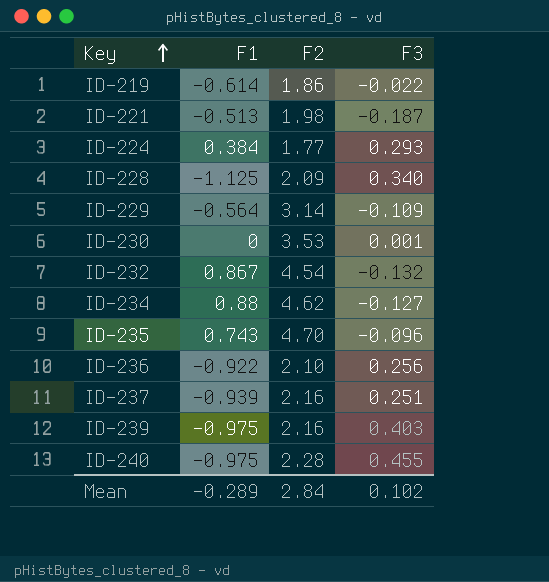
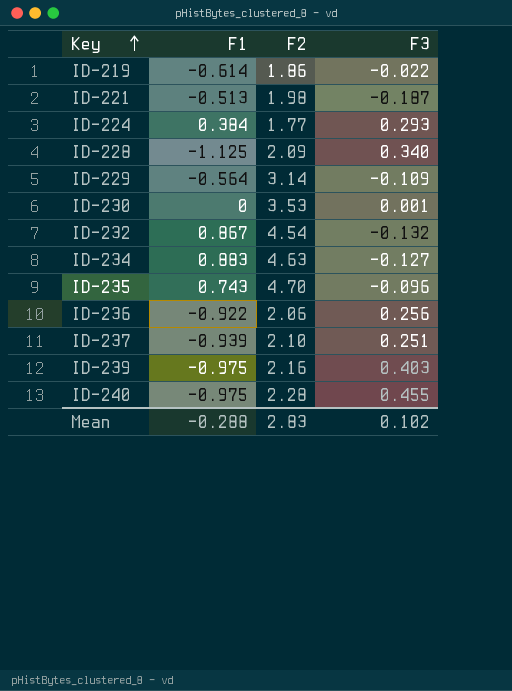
ID-234 | F1: 0.88 -> 0.883
ID-234 | F2: 4.62 -> 4.63
ID-236 | F2: 2.10 -> 2.06
ID-237 | F2: 2.16 -> 2.10
Mean | F1: -0.289 -> -0.288
Mean | F2: 2.84 -> 2.83

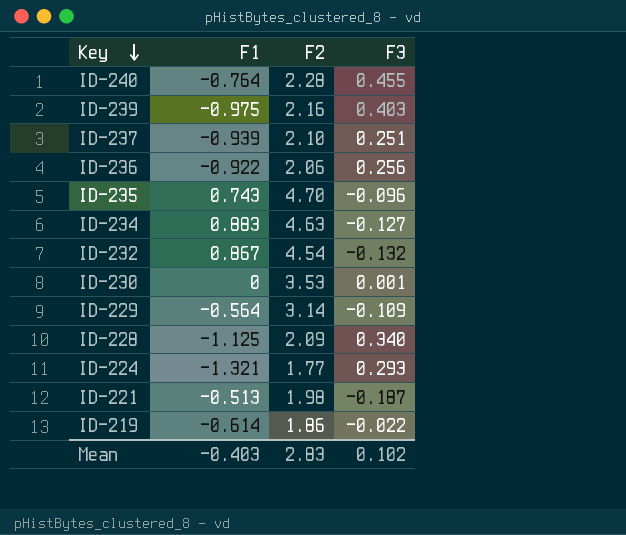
row order: Key ascending -> Key descending
ID-240 | F1: -0.975 -> -0.764
ID-224 | F1: 0.384 -> -1.321
Mean | F1: -0.288 -> -0.403

